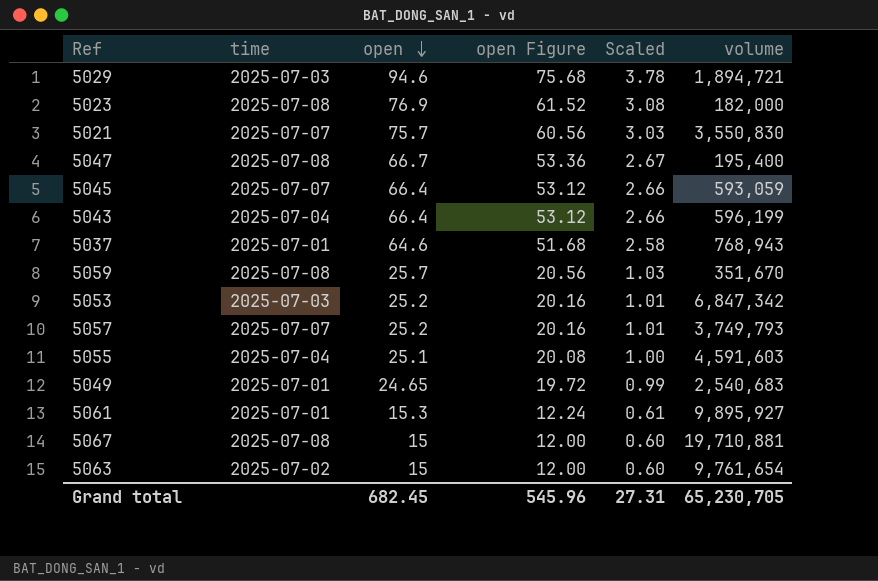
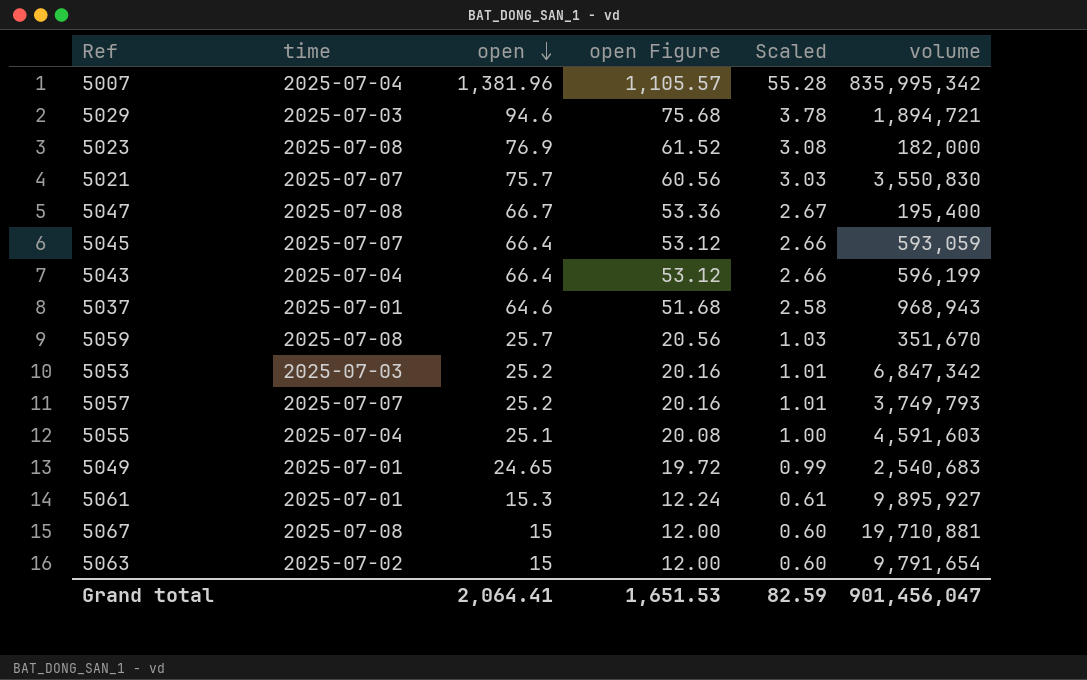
row 5007: none -> 2025-07-04 | 1,381.96 | 1,105.57 | 55.28 | 835,995,342
5037 | volume: 768,943 -> 968,943
5063 | volume: 9,761,654 -> 9,791,654
Grand total | open: 682.45 -> 2,064.41
Grand total | open Figure: 545.96 -> 1,651.53
Grand total | Scaled: 27.31 -> 82.59
Grand total | volume: 65,230,705 -> 901,456,047

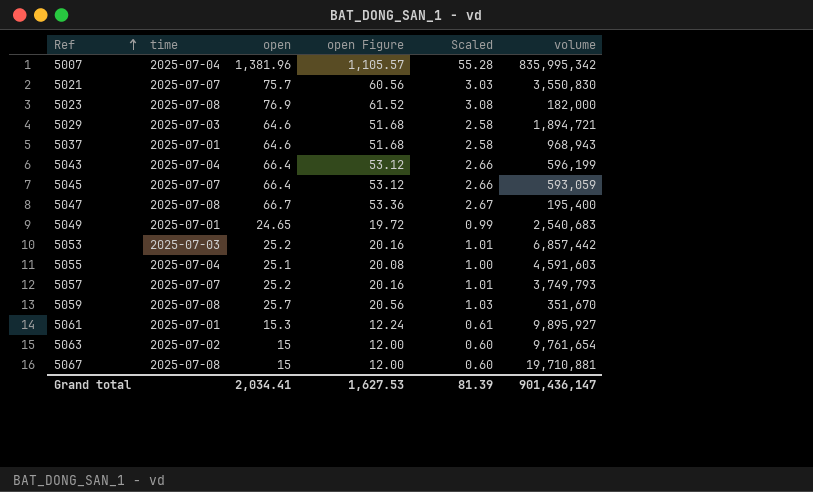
row order: open descending -> Ref ascending
5029 | open: 94.6 -> 64.6
5029 | open Figure: 75.68 -> 51.68
5029 | Scaled: 3.78 -> 2.58
5053 | volume: 6,847,342 -> 6,857,442
5063 | volume: 9,791,654 -> 9,761,654
Grand total | open: 2,064.41 -> 2,034.41
Grand total | open Figure: 1,651.53 -> 1,627.53
Grand total | Scaled: 82.59 -> 81.39
Grand total | volume: 901,456,047 -> 901,436,147

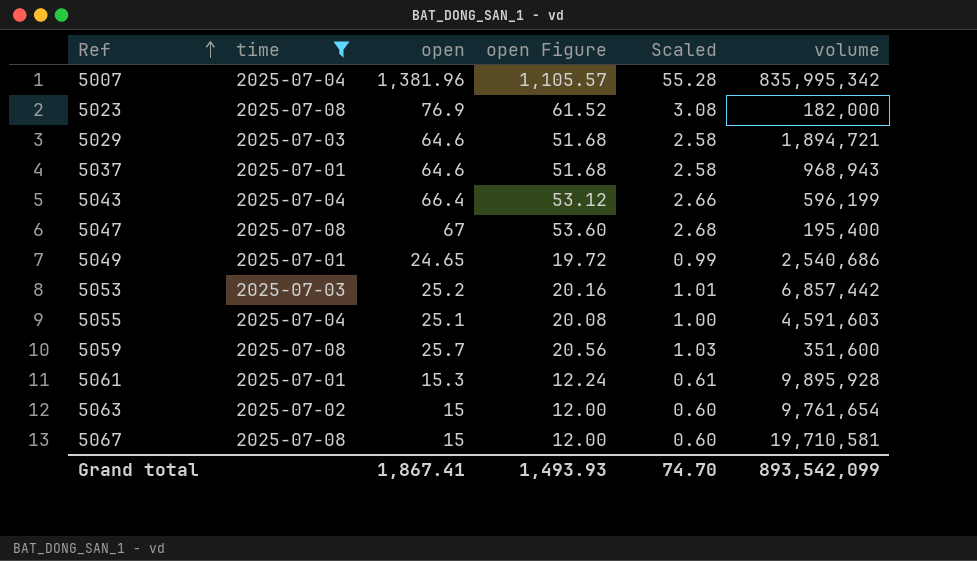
filter: none -> time != 2025-07-07
5047 | open: 66.7 -> 67
5047 | open Figure: 53.36 -> 53.60
5047 | Scaled: 2.67 -> 2.68
5049 | volume: 2,540,683 -> 2,540,686
5059 | volume: 351,670 -> 351,600
5061 | volume: 9,895,927 -> 9,895,928
5067 | volume: 19,710,881 -> 19,710,581
Grand total | open: 2,034.41 -> 1,867.41
Grand total | open Figure: 1,627.53 -> 1,493.93
Grand total | Scaled: 81.39 -> 74.70
Grand total | volume: 901,436,147 -> 893,542,099

